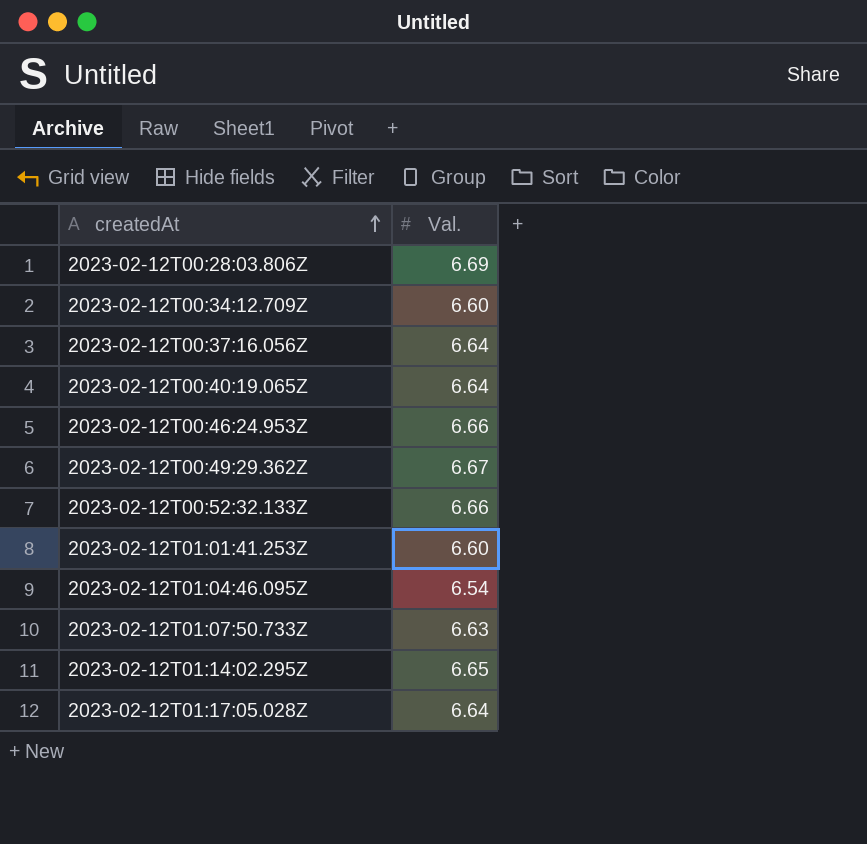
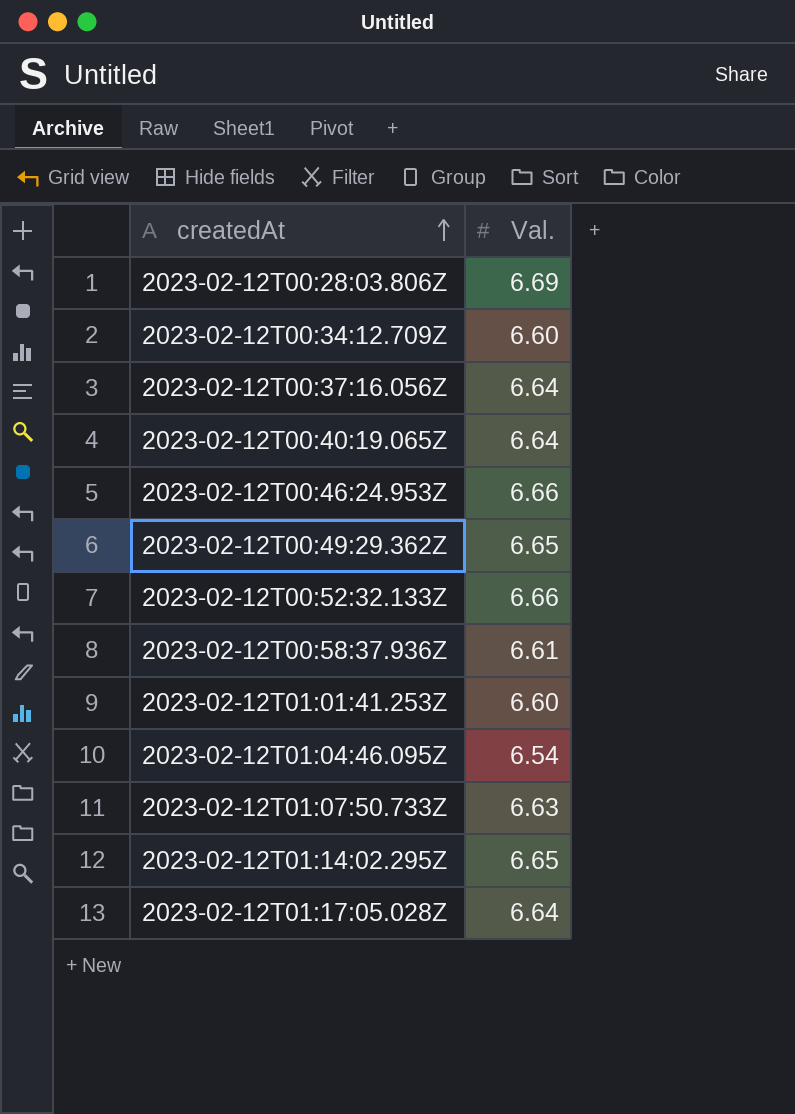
2023-02-12T00:49:29.362Z | Val.: 6.67 -> 6.65
row 2023-02-12T00:58:37.936Z: none -> 6.61

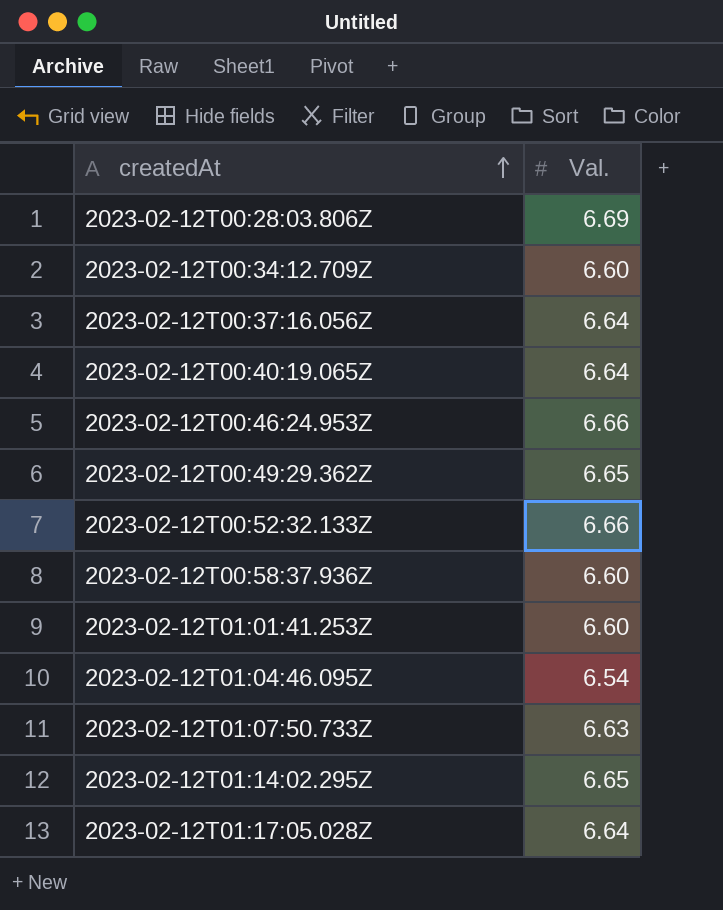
2023-02-12T00:58:37.936Z | Val.: 6.61 -> 6.60

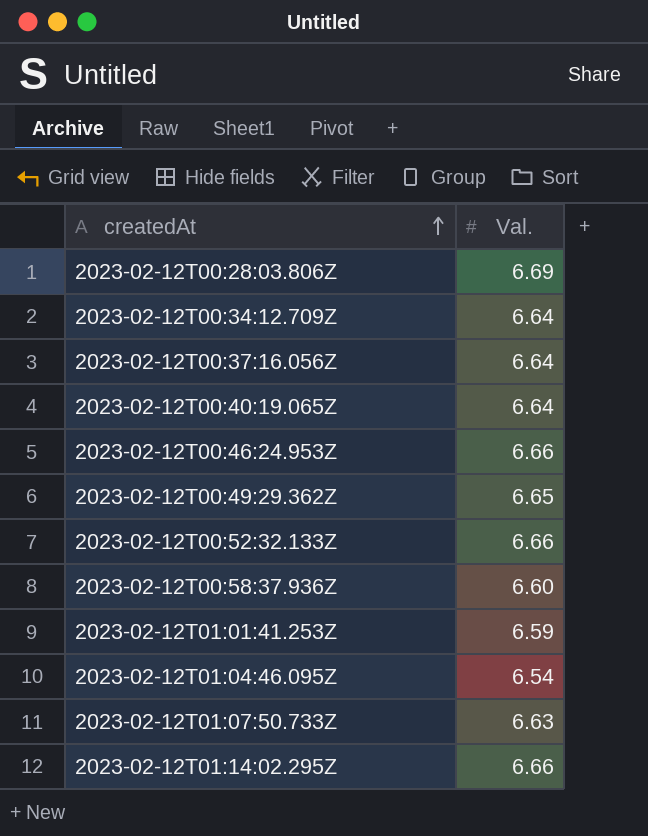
row 2023-02-12T01:17:05.028Z: 6.64 -> none
2023-02-12T00:34:12.709Z | Val.: 6.60 -> 6.64
2023-02-12T01:01:41.253Z | Val.: 6.60 -> 6.59
2023-02-12T01:14:02.295Z | Val.: 6.65 -> 6.66

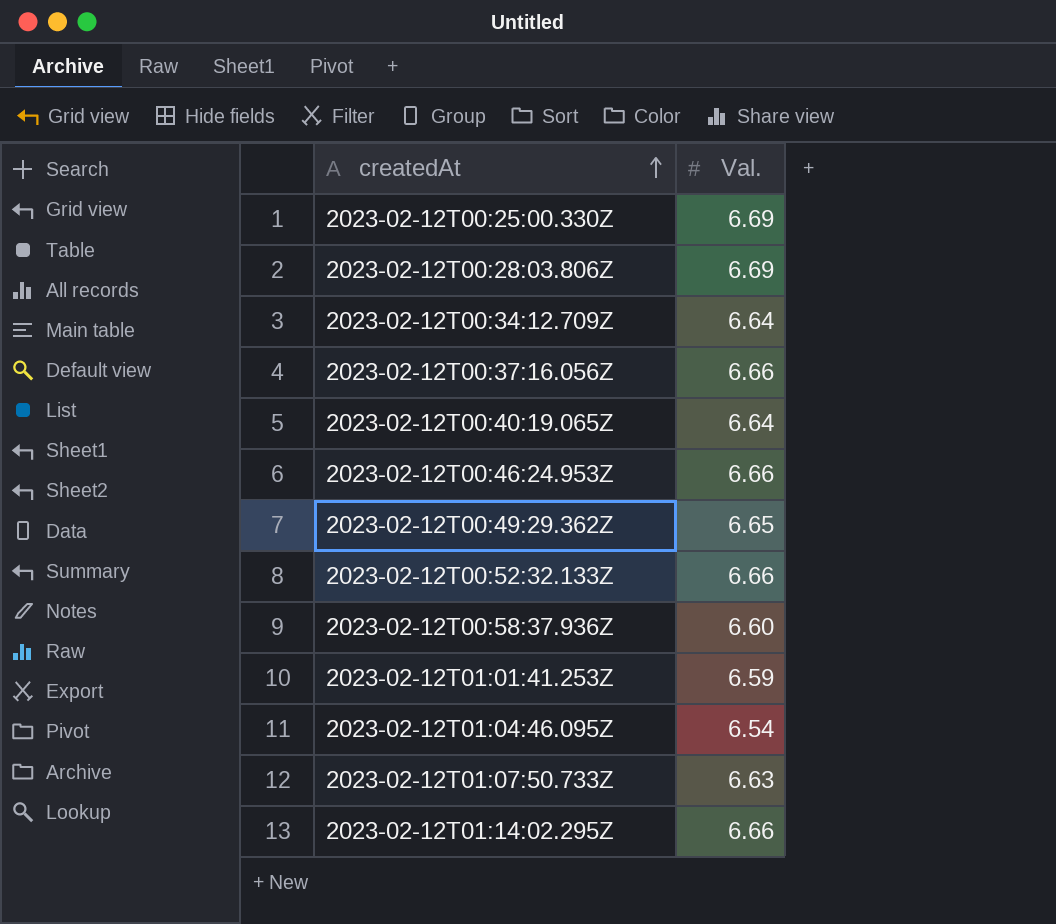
row 2023-02-12T00:25:00.330Z: none -> 6.69
2023-02-12T00:37:16.056Z | Val.: 6.64 -> 6.66

